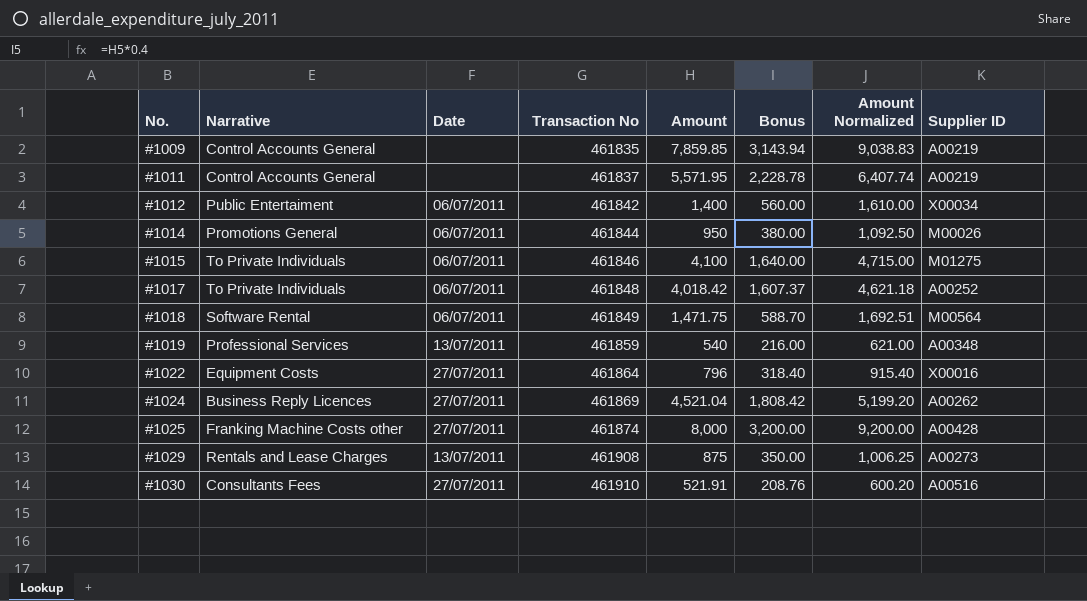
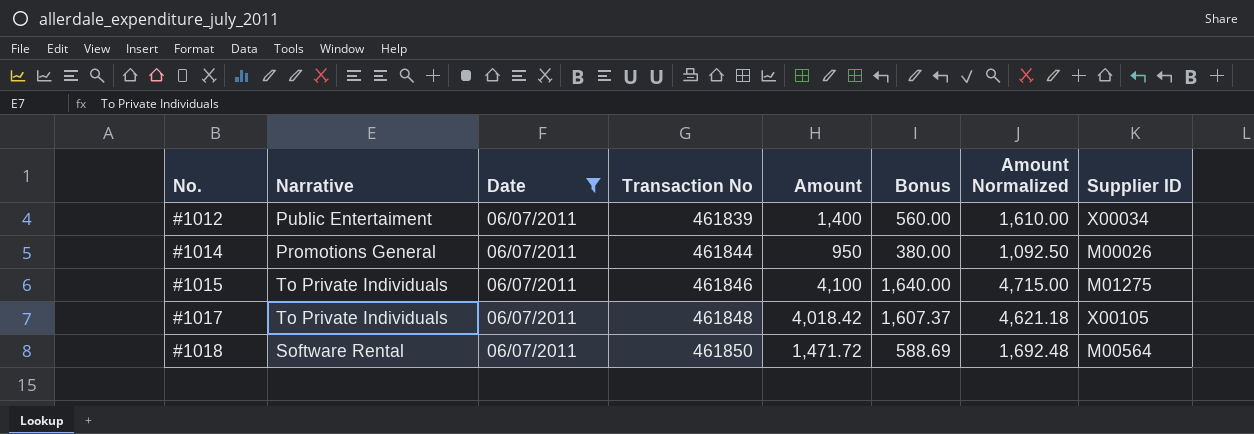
filter: none -> Date = 06/07/2011
#1012 | Transaction No: 461842 -> 461839
#1017 | Supplier ID: A00252 -> X00105
#1018 | Transaction No: 461849 -> 461850
#1018 | Amount: 1,471.75 -> 1,471.72
#1018 | Bonus: 588.70 -> 588.69
#1018 | Amount Normalized: 1,692.51 -> 1,692.48

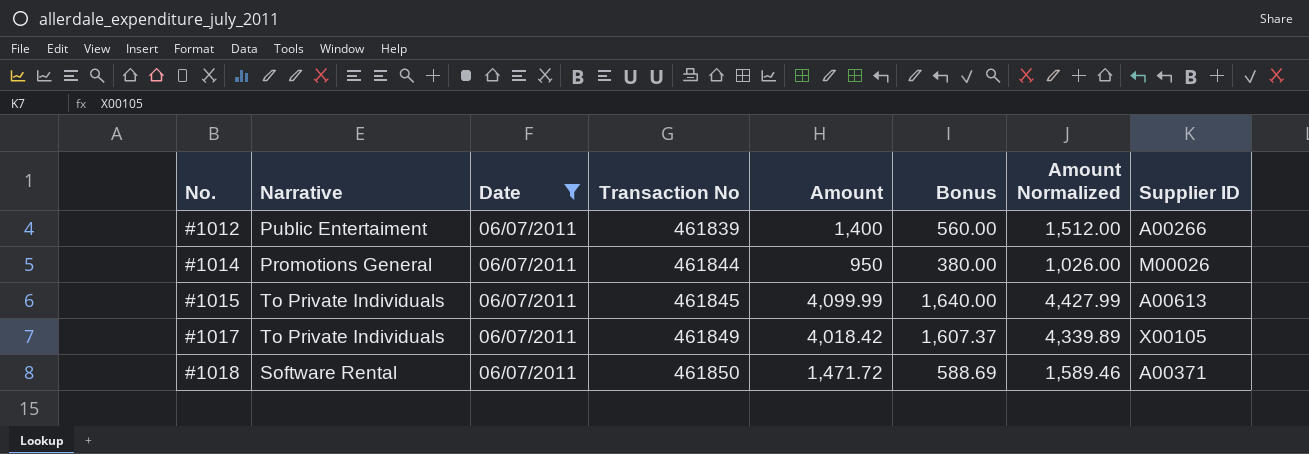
column Amount Normalized | formula: [Amount] * 1.15 -> [Amount] * 1.08
#1012 | Supplier ID: X00034 -> A00266
#1015 | Transaction No: 461846 -> 461845
#1015 | Amount: 4,100 -> 4,099.99
#1015 | Supplier ID: M01275 -> A00613
#1017 | Transaction No: 461848 -> 461849
#1018 | Supplier ID: M00564 -> A00371

